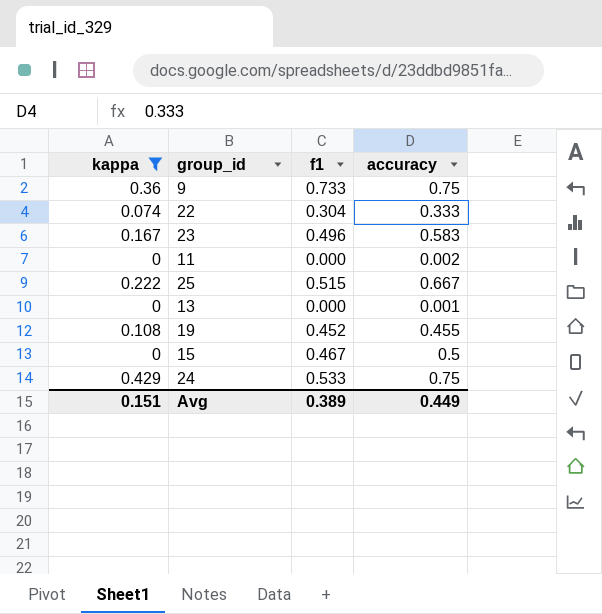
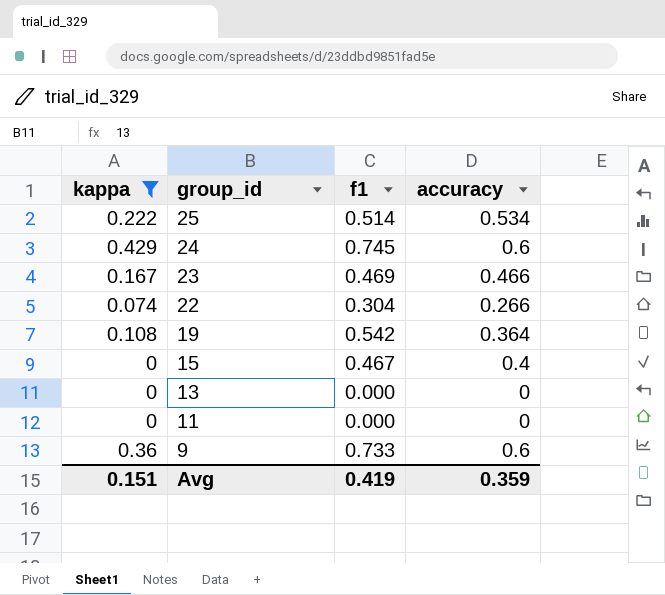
row order: none -> group_id descending
25 | f1: 0.515 -> 0.514
25 | accuracy: 0.667 -> 0.534
24 | f1: 0.533 -> 0.745
24 | accuracy: 0.75 -> 0.6
23 | f1: 0.496 -> 0.469
23 | accuracy: 0.583 -> 0.466
22 | accuracy: 0.333 -> 0.266
19 | f1: 0.452 -> 0.542
19 | accuracy: 0.455 -> 0.364
15 | accuracy: 0.5 -> 0.4
13 | accuracy: 0.001 -> 0
11 | accuracy: 0.002 -> 0
9 | accuracy: 0.75 -> 0.6
Avg | f1: 0.389 -> 0.419
Avg | accuracy: 0.449 -> 0.359

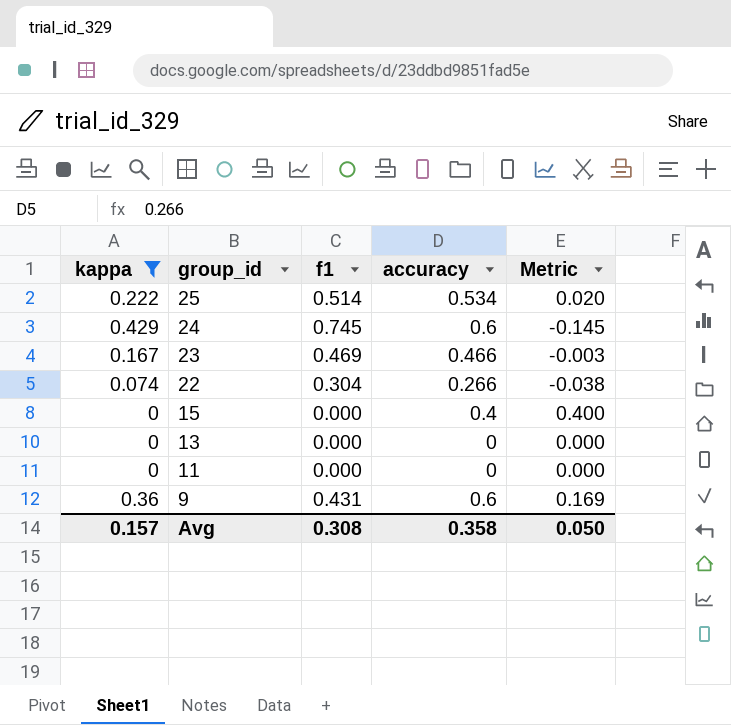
column Metric | formula: none -> [accuracy] - [f1]
row 19: 0.108 | 0.542 | 0.364 -> none
15 | f1: 0.467 -> 0.000
9 | f1: 0.733 -> 0.431
Avg | kappa: 0.151 -> 0.157
Avg | f1: 0.419 -> 0.308
Avg | accuracy: 0.359 -> 0.358

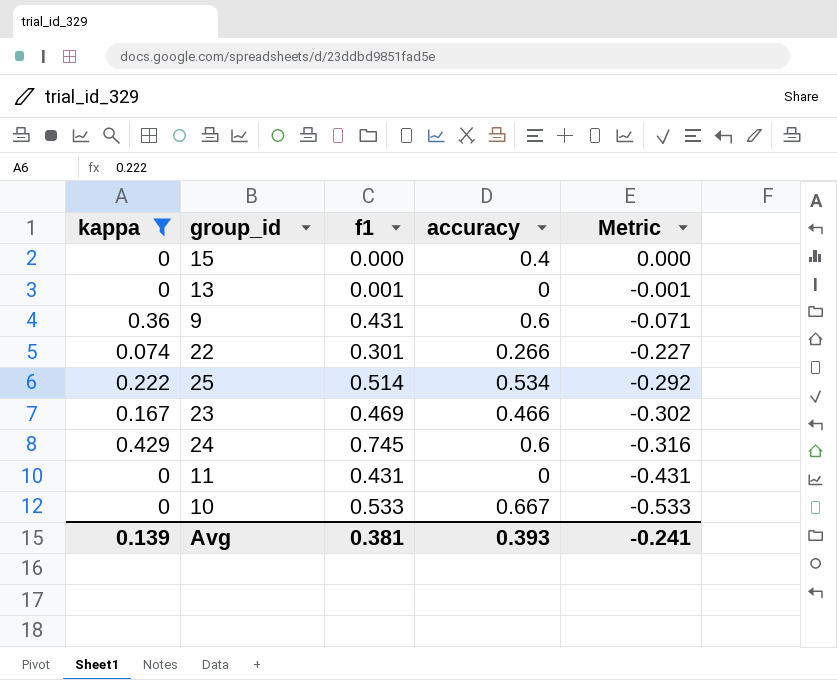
row order: group_id descending -> Metric descending
column Metric | formula: [accuracy] - [f1] -> [kappa] - [f1]
13 | f1: 0.000 -> 0.001
22 | f1: 0.304 -> 0.301
11 | f1: 0.000 -> 0.431
row 10: none -> 0 | 0.533 | 0.667 | -0.533
Avg | kappa: 0.157 -> 0.139
Avg | f1: 0.308 -> 0.381
Avg | accuracy: 0.358 -> 0.393
Avg | Metric: 0.050 -> -0.241

